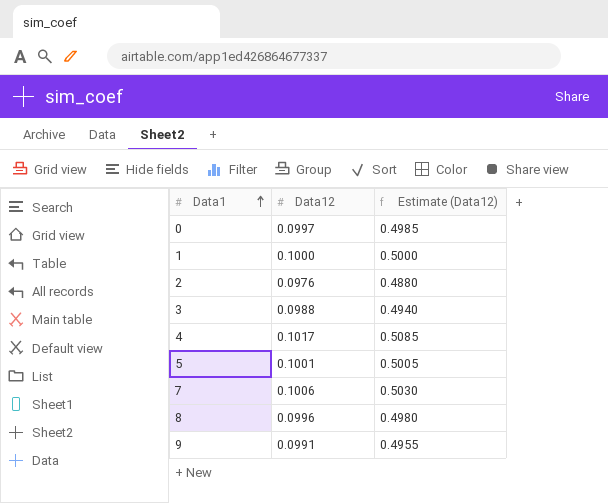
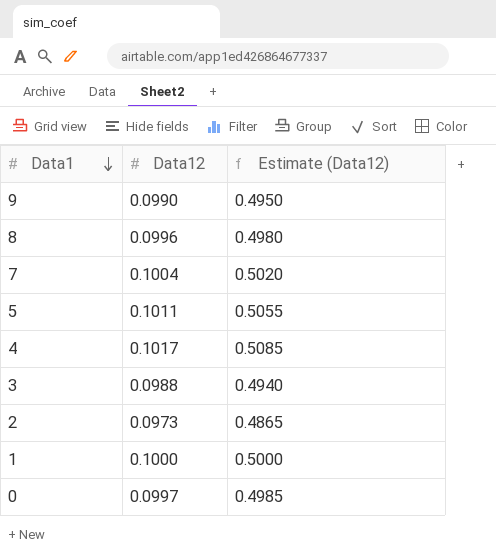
row order: Data1 ascending -> Data1 descending
9 | Data12: 0.0991 -> 0.0990
9 | Estimate (Data12): 0.4955 -> 0.4950
7 | Data12: 0.1006 -> 0.1004
7 | Estimate (Data12): 0.5030 -> 0.5020
5 | Data12: 0.1001 -> 0.1011
5 | Estimate (Data12): 0.5005 -> 0.5055
2 | Data12: 0.0976 -> 0.0973
2 | Estimate (Data12): 0.4880 -> 0.4865

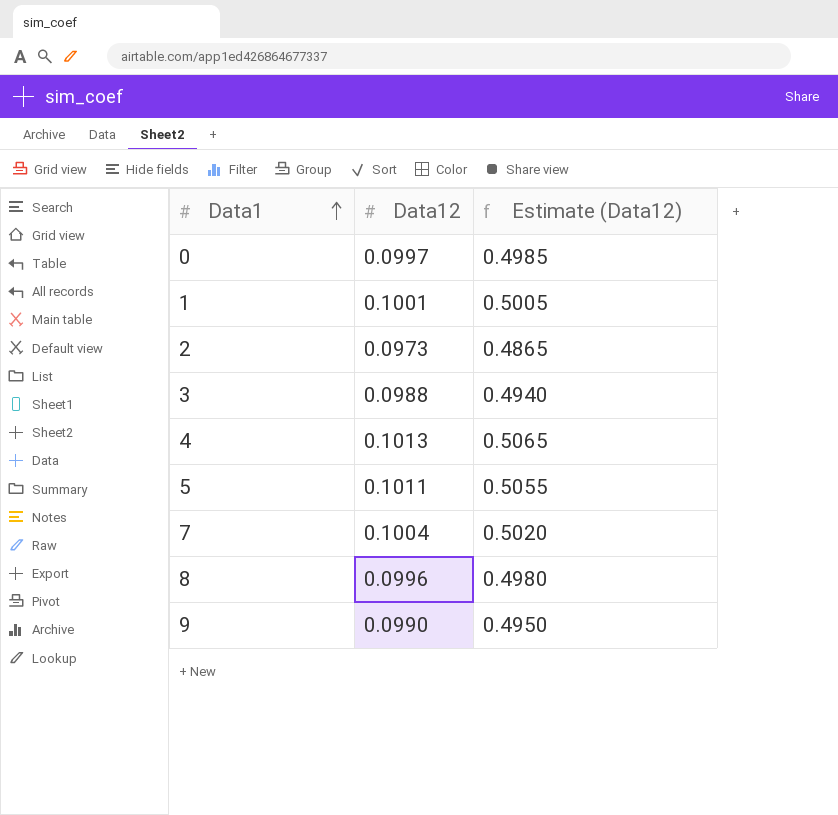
row order: Data1 descending -> Data1 ascending
1 | Data12: 0.1000 -> 0.1001
1 | Estimate (Data12): 0.5000 -> 0.5005
4 | Data12: 0.1017 -> 0.1013
4 | Estimate (Data12): 0.5085 -> 0.5065

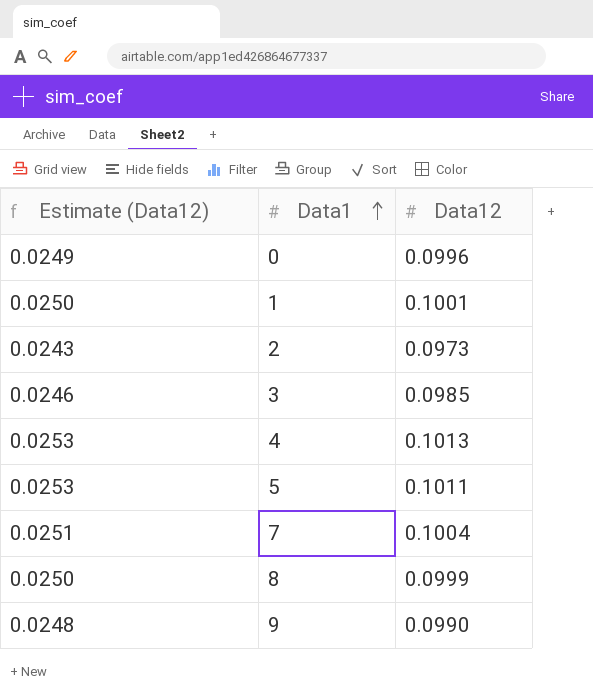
column Estimate (Data12) | formula: [Data12] * 5 -> [Data12] * 0.25
column Estimate (Data12) | position: 3 -> 1
0 | Data12: 0.0997 -> 0.0996
3 | Data12: 0.0988 -> 0.0985
8 | Data12: 0.0996 -> 0.0999

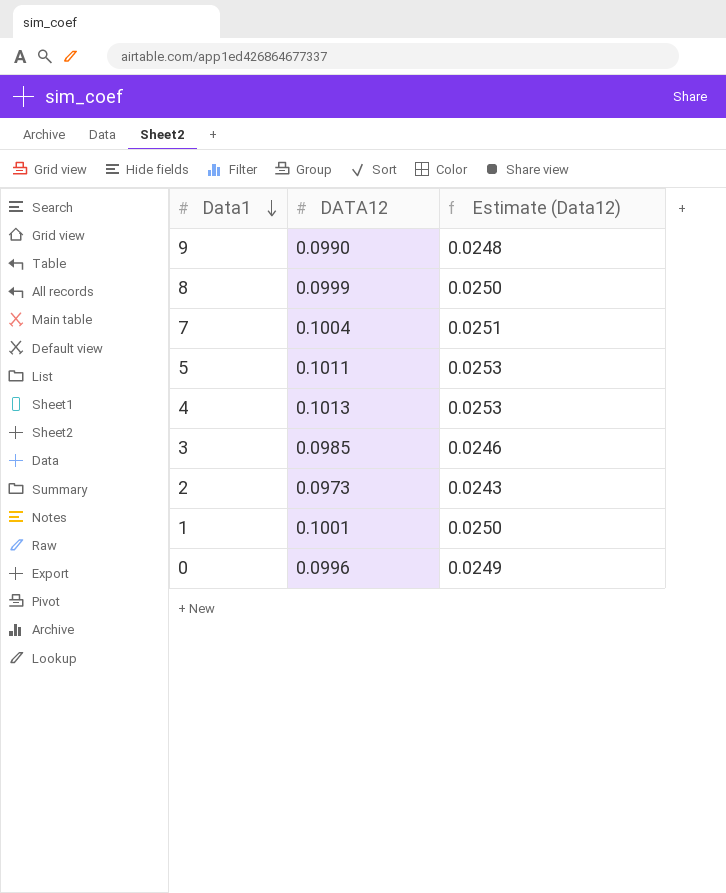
row order: Data1 ascending -> Data1 descending
column name: Data12 -> DATA12
column Estimate (Data12) | position: 1 -> 3

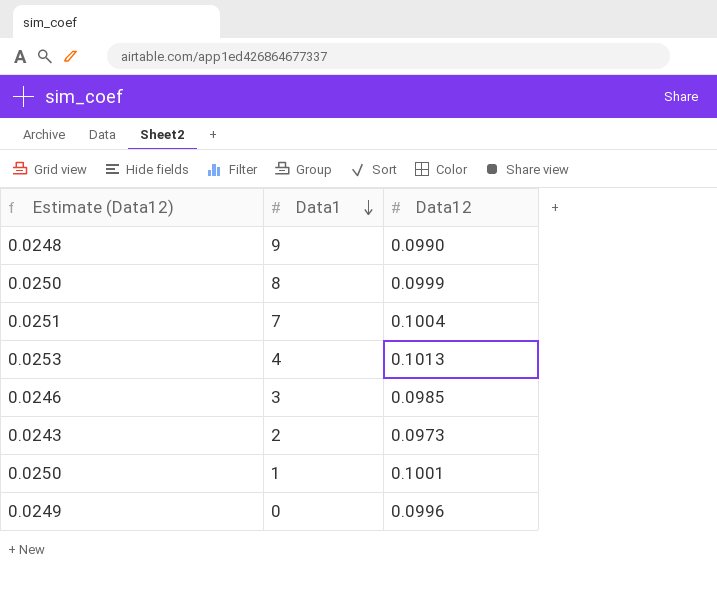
column Estimate (Data12) | position: 3 -> 1
column name: DATA12 -> Data12
row 5: 0.1011 | 0.0253 -> none

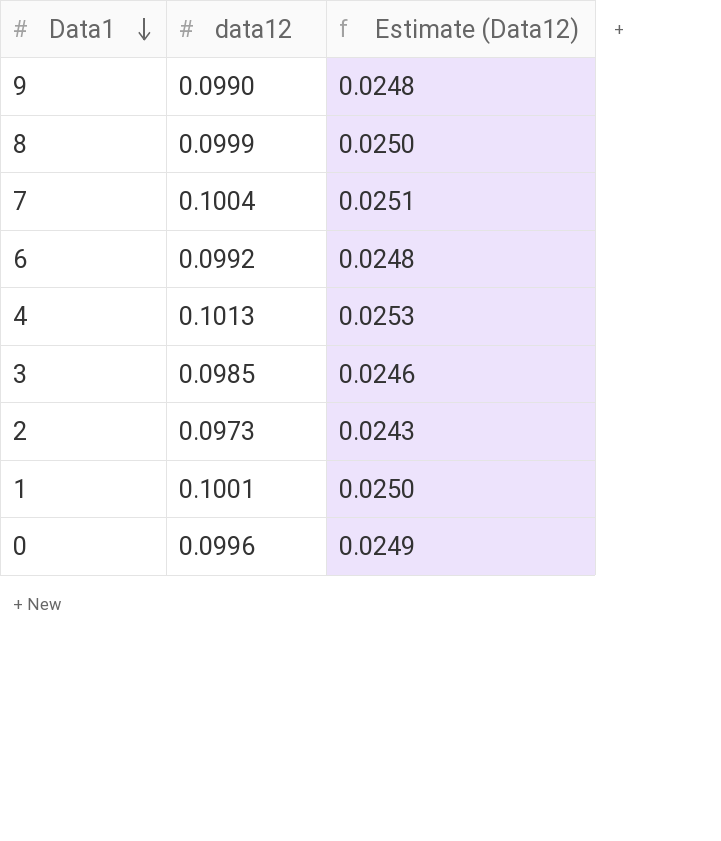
column name: Data12 -> data12
column Estimate (Data12) | position: 1 -> 3
row 6: none -> 0.0992 | 0.0248

